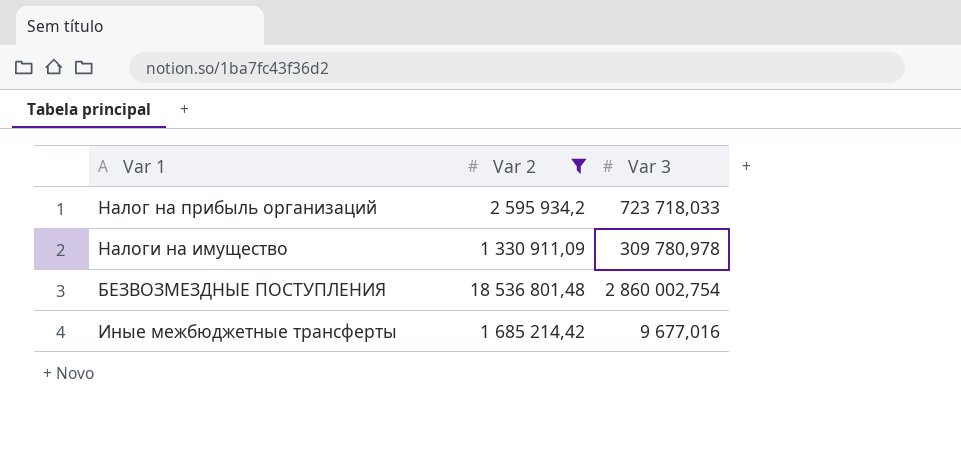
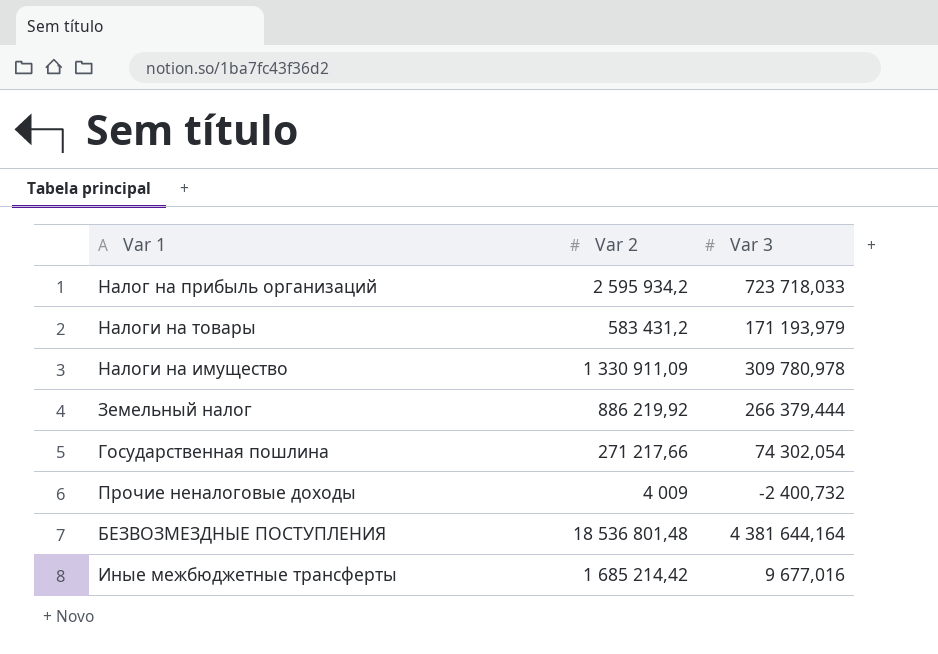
filter: Var 2 >= 1 330 911,09 -> none
БЕЗВОЗМЕЗДНЫЕ ПОСТУПЛЕНИЯ | Var 3: 2 860 002,754 -> 4 381 644,164

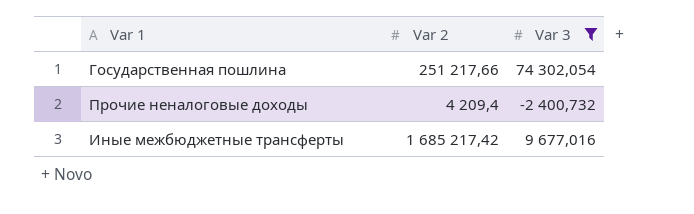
filter: none -> Var 3 <= 74 302,054
Государственная пошлина | Var 2: 271 217,66 -> 251 217,66
Прочие неналоговые доходы | Var 2: 4 009 -> 4 209,4
Иные межбюджетные трансферты | Var 2: 1 685 214,42 -> 1 685 217,42

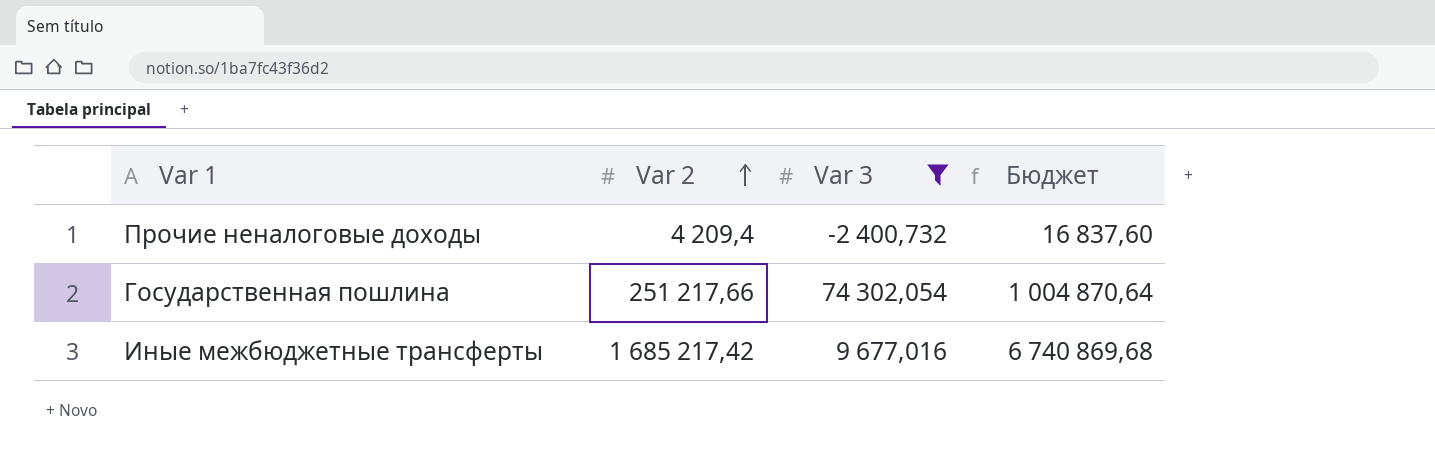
row order: none -> Var 2 ascending
column Бюджет | formula: none -> [Var 2] * 4

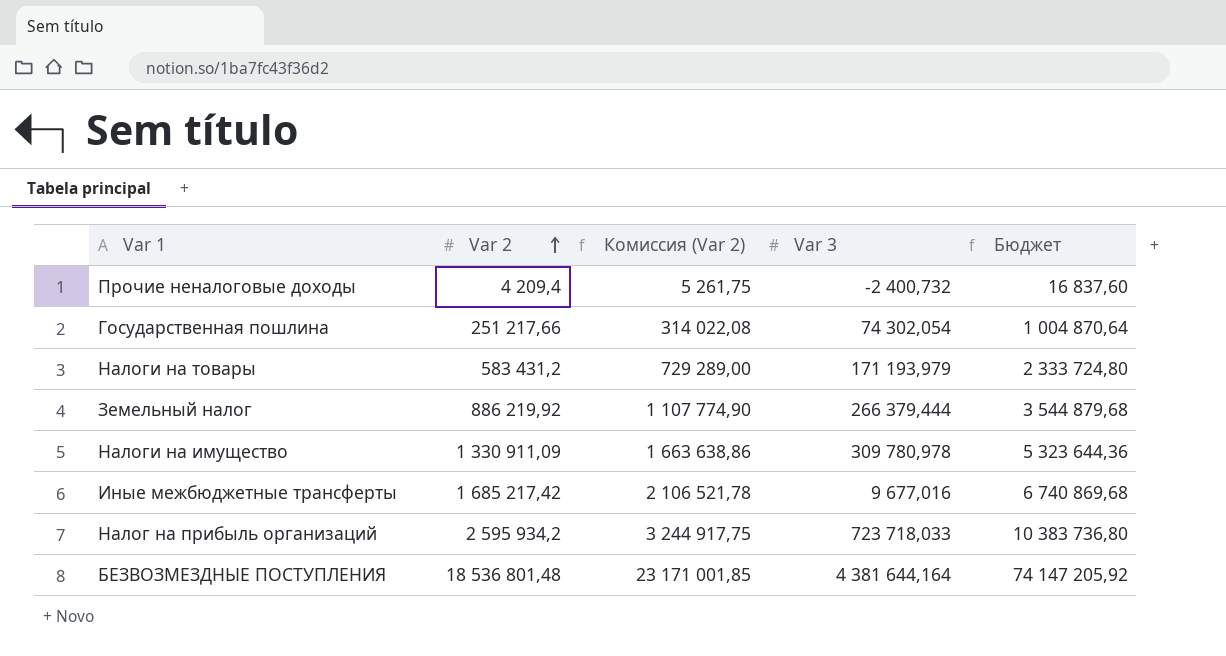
filter: Var 3 <= 74 302,054 -> none
column Комиссия (Var 2) | formula: none -> [Var 2] * 1,25

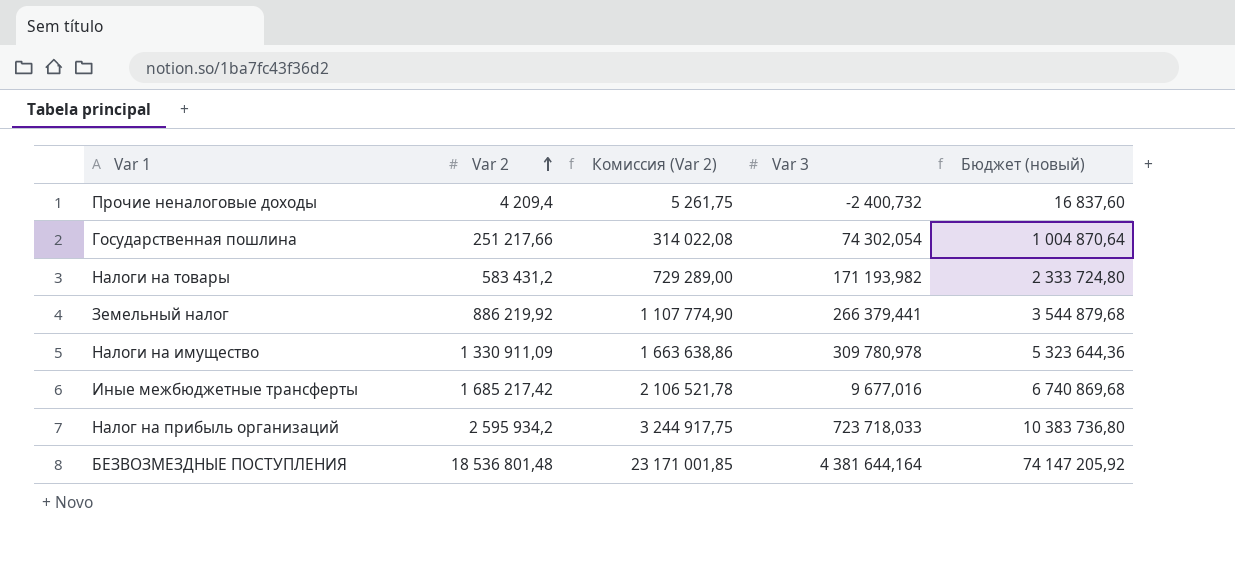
column name: Бюджет -> Бюджет (новый)
Налоги на товары | Var 3: 171 193,979 -> 171 193,982
Земельный налог | Var 3: 266 379,444 -> 266 379,441

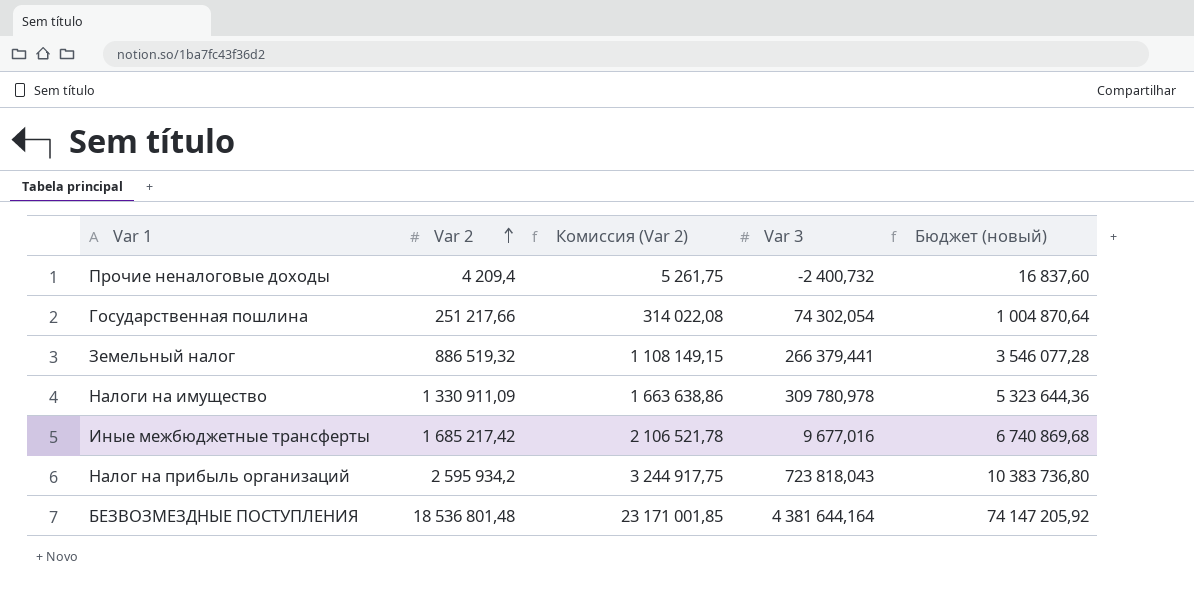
row Налоги на товары: 583 431,2 | 729 289,00 | 171 193,982 | 2 333 724,80 -> none
Земельный налог | Var 2: 886 219,92 -> 886 519,32
Земельный налог | Комиссия (Var 2): 1 107 774,90 -> 1 108 149,15
Земельный налог | Бюджет (новый): 3 544 879,68 -> 3 546 077,28
Налог на прибыль организаций | Var 3: 723 718,033 -> 723 818,043

